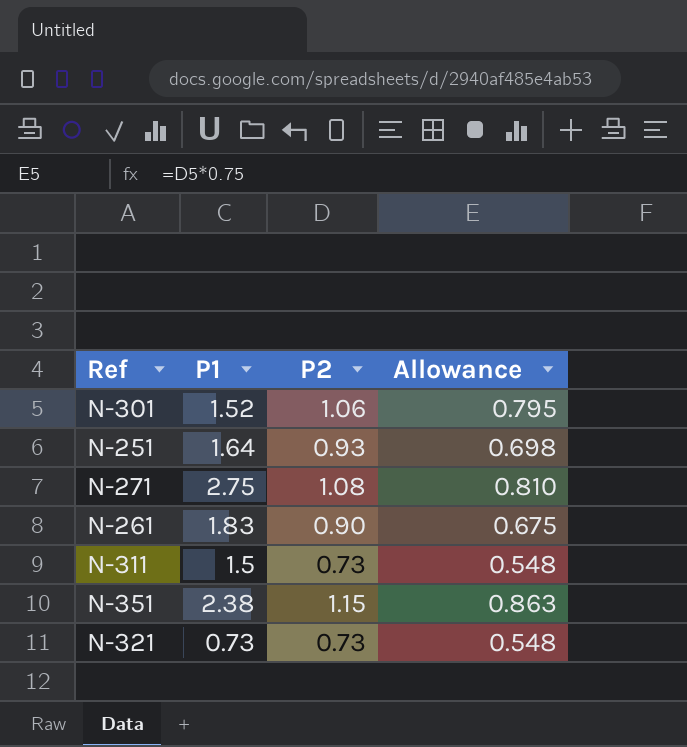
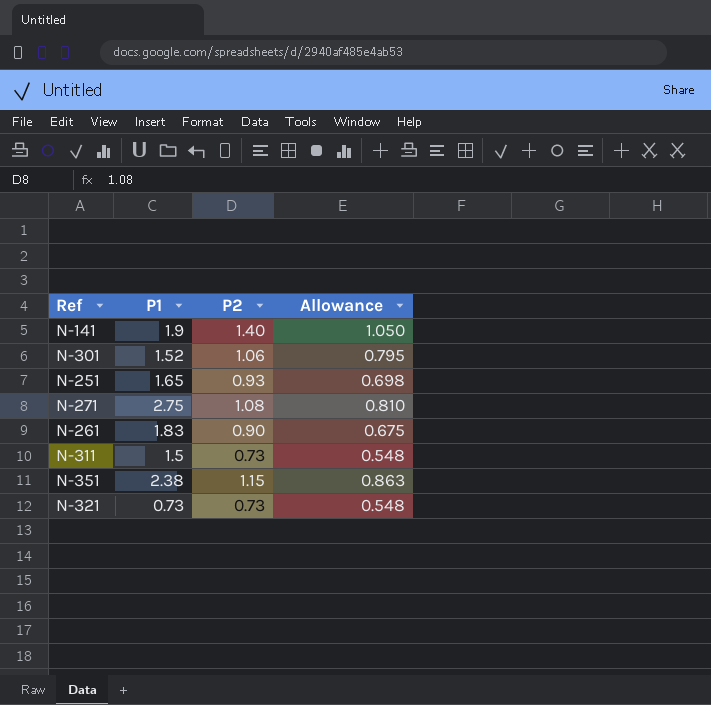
row N-141: none -> 1.9 | 1.40 | 1.050
N-251 | P1: 1.64 -> 1.65

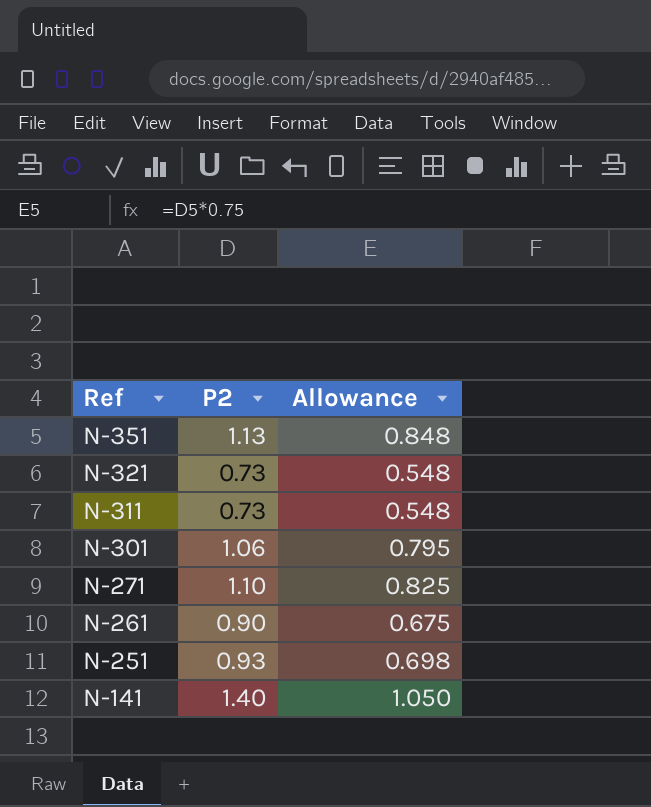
row order: none -> Ref descending
column P1 | position: 2 -> none
N-351 | P2: 1.15 -> 1.13
N-351 | Allowance: 0.863 -> 0.848
N-271 | P2: 1.08 -> 1.10
N-271 | Allowance: 0.810 -> 0.825

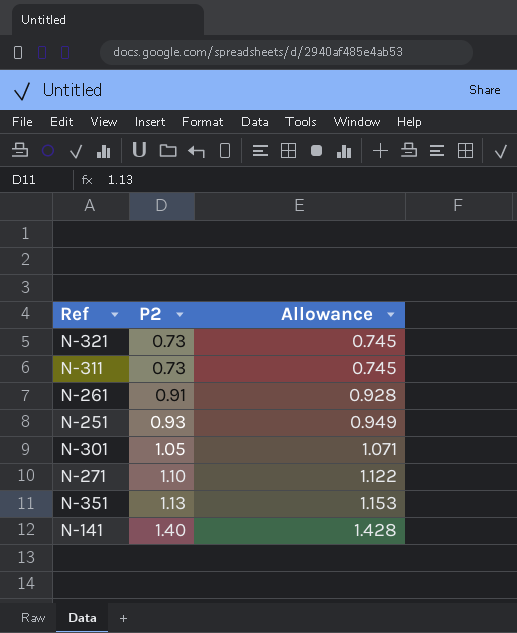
row order: Ref descending -> P2 ascending
column Allowance | formula: [P2] * 0.75 -> [P2] * 1.02
N-261 | P2: 0.90 -> 0.91
N-301 | P2: 1.06 -> 1.05

